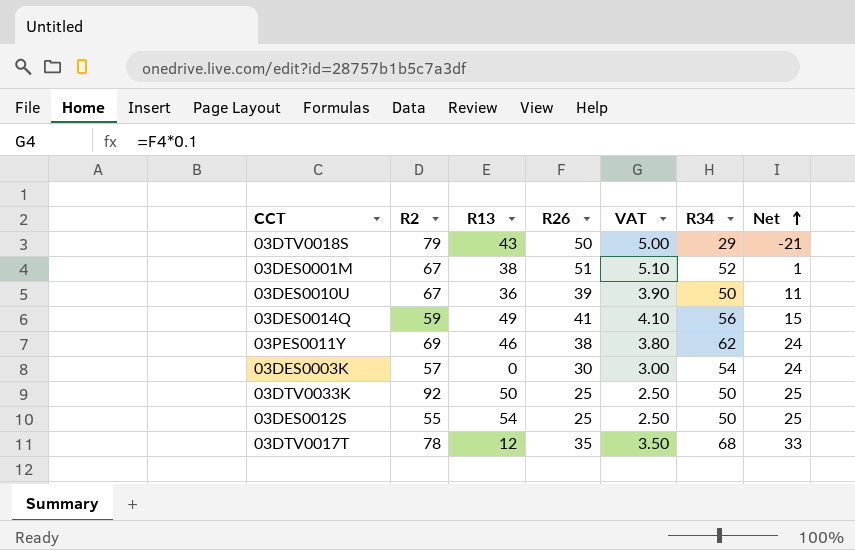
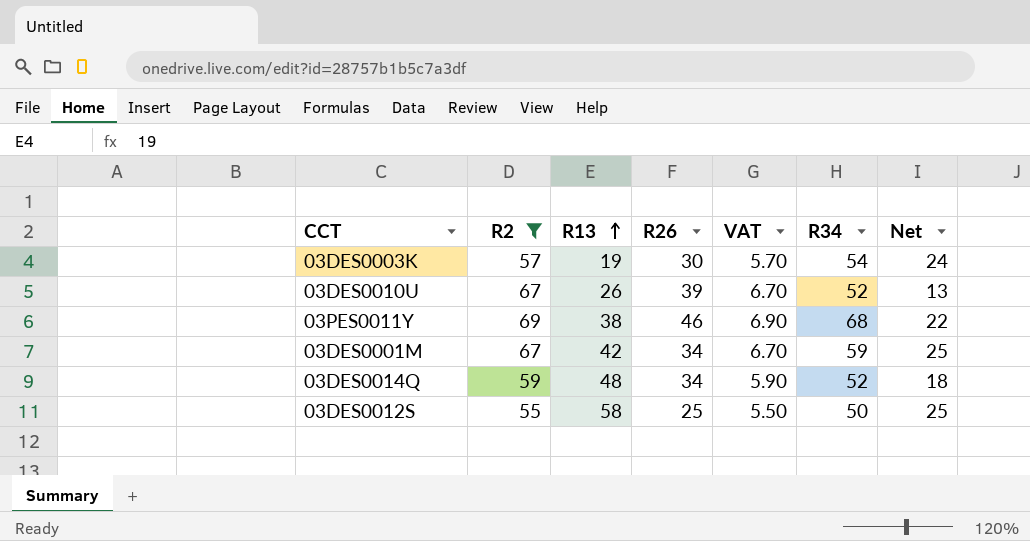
filter: none -> R2 <= 69
row order: Net ascending -> R13 ascending
column VAT | formula: [R26] * 0.1 -> [R2] * 0.1
03DES0003K | R13: 0 -> 19
03DES0010U | R13: 36 -> 26
03DES0010U | R34: 50 -> 52
03DES0010U | Net: 11 -> 13
03PES0011Y | R13: 46 -> 38
03PES0011Y | R26: 38 -> 46
03PES0011Y | R34: 62 -> 68
03PES0011Y | Net: 24 -> 22
03DES0001M | R13: 38 -> 42
03DES0001M | R26: 51 -> 34
03DES0001M | R34: 52 -> 59
03DES0001M | Net: 1 -> 25
03DES0014Q | R13: 49 -> 48
03DES0014Q | R26: 41 -> 34
03DES0014Q | R34: 56 -> 52
03DES0014Q | Net: 15 -> 18
03DES0012S | R13: 54 -> 58

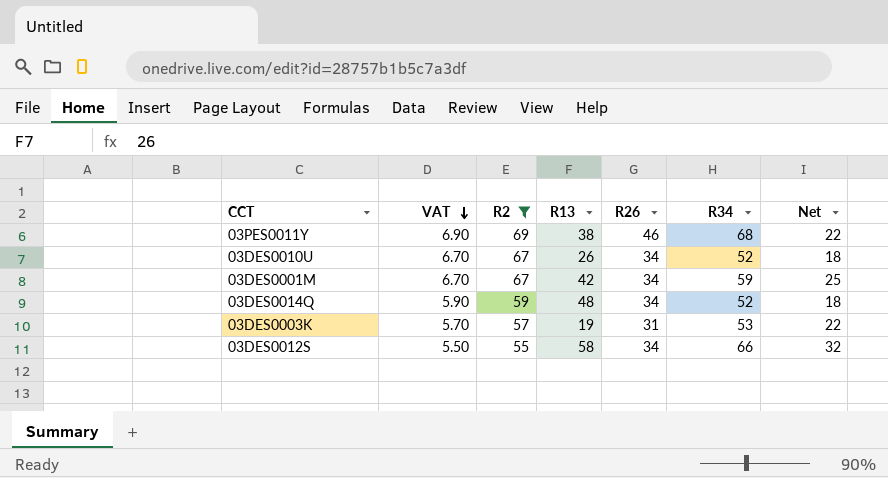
row order: R13 ascending -> VAT descending
column VAT | position: 5 -> 2
03DES0010U | R26: 39 -> 34
03DES0010U | Net: 13 -> 18
03DES0003K | R26: 30 -> 31
03DES0003K | R34: 54 -> 53
03DES0003K | Net: 24 -> 22
03DES0012S | R26: 25 -> 34
03DES0012S | R34: 50 -> 66
03DES0012S | Net: 25 -> 32

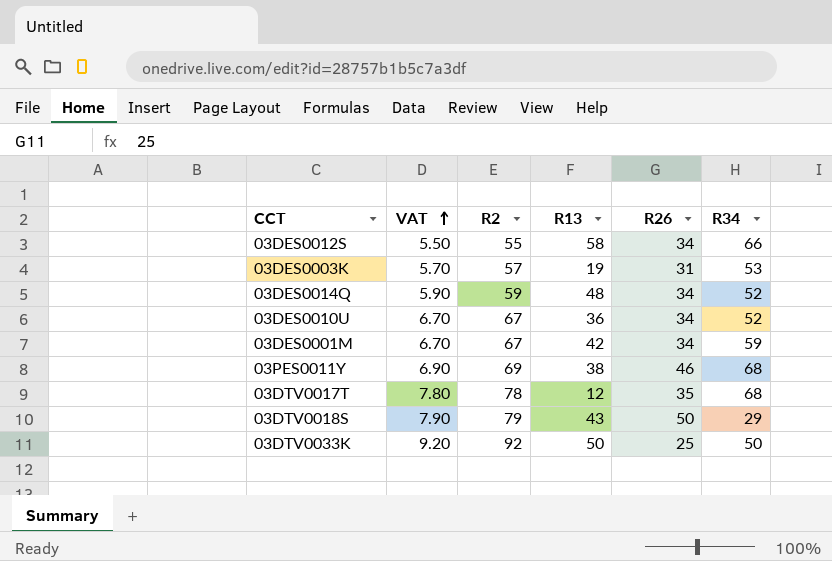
filter: R2 <= 69 -> none
row order: VAT descending -> VAT ascending
column Net | formula: [R34] - [R26] -> none
03DES0010U | R13: 26 -> 36

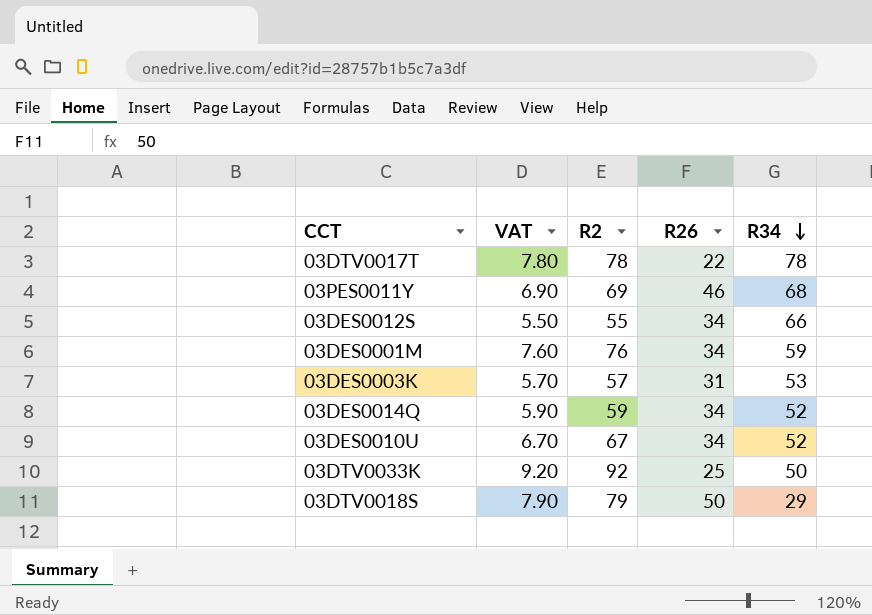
row order: VAT ascending -> R34 descending
column R13 | position: 4 -> none
03DTV0017T | R26: 35 -> 22
03DTV0017T | R34: 68 -> 78
03DES0001M | VAT: 6.70 -> 7.60
03DES0001M | R2: 67 -> 76

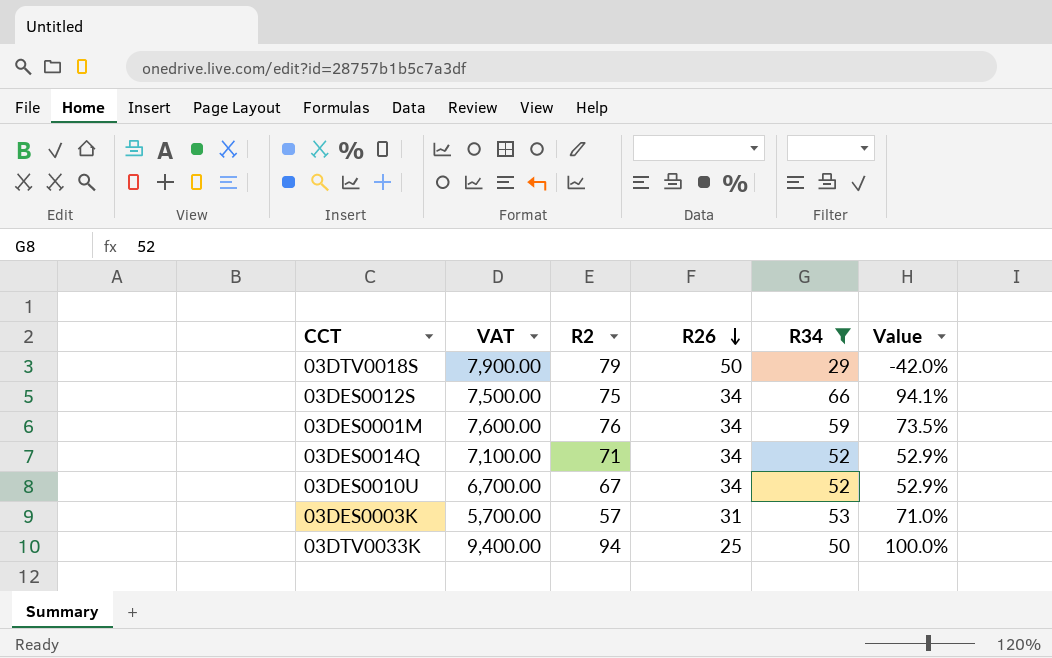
filter: none -> R34 <= 66
row order: R34 descending -> R26 descending
column VAT | formula: [R2] * 0.1 -> [R2] * 100
column Value | formula: none -> ([R34] - [R26]) / [R26]
03DES0012S | R2: 55 -> 75
03DES0014Q | R2: 59 -> 71
03DTV0033K | R2: 92 -> 94

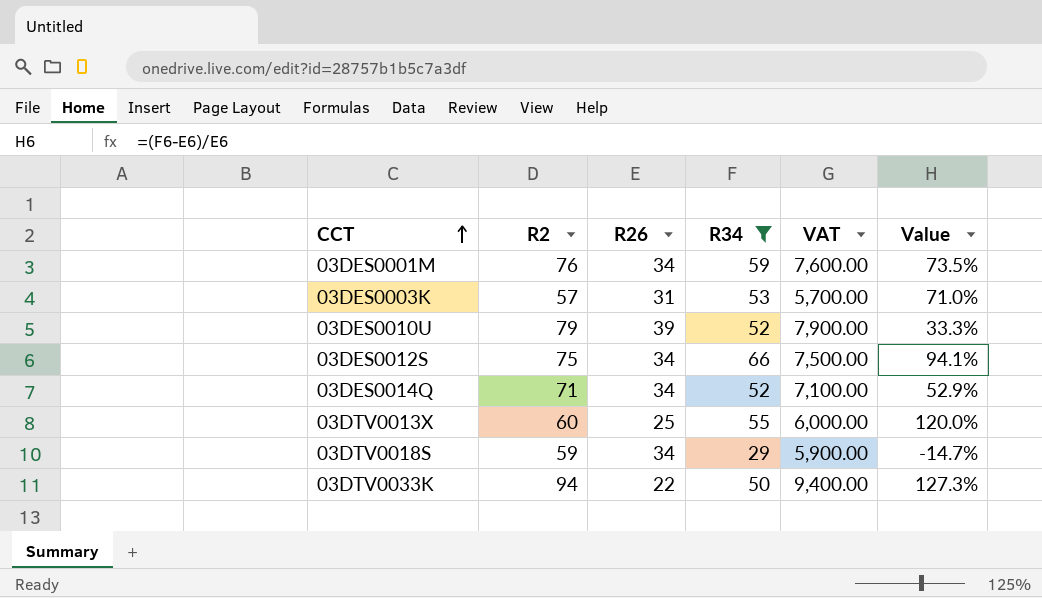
row order: R26 descending -> CCT ascending
column VAT | position: 2 -> 5
03DES0010U | R2: 67 -> 79
03DES0010U | R26: 34 -> 39
03DES0010U | VAT: 6,700.00 -> 7,900.00
03DES0010U | Value: 52.9% -> 33.3%
row 03DTV0013X: none -> 60 | 25 | 55 | 6,000.00 | 120.0%
03DTV0018S | R2: 79 -> 59
03DTV0018S | R26: 50 -> 34
03DTV0018S | VAT: 7,900.00 -> 5,900.00
03DTV0018S | Value: -42.0% -> -14.7%
03DTV0033K | R26: 25 -> 22
03DTV0033K | Value: 100.0% -> 127.3%

